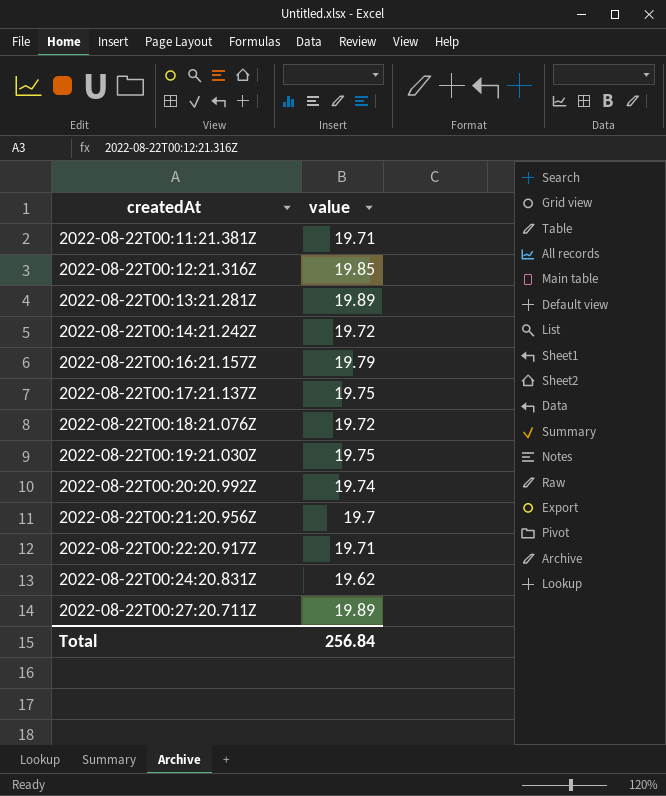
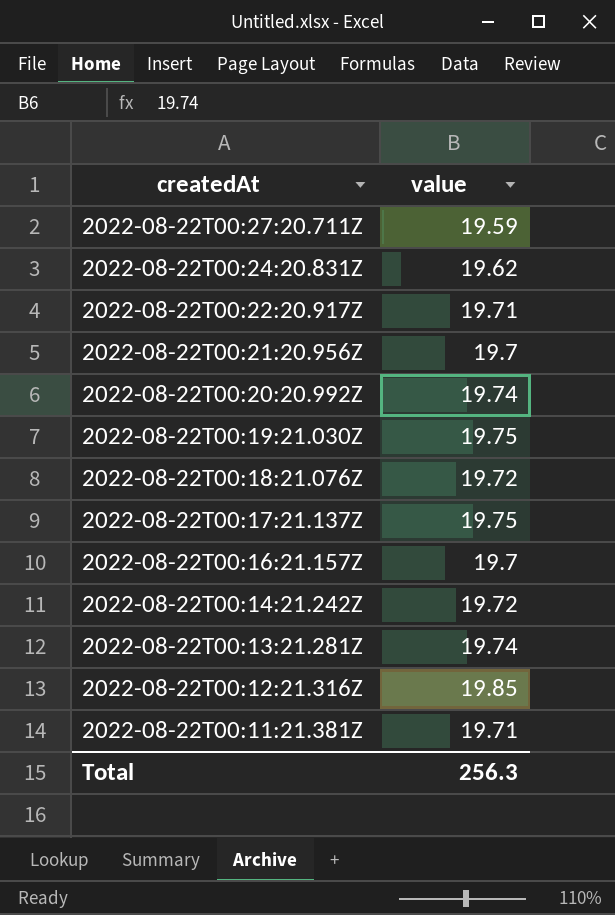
row order: createdAt ascending -> createdAt descending
2022-08-22T00:27:20.711Z | value: 19.89 -> 19.59
2022-08-22T00:16:21.157Z | value: 19.79 -> 19.7
2022-08-22T00:13:21.281Z | value: 19.89 -> 19.74
Total | value: 256.84 -> 256.3

